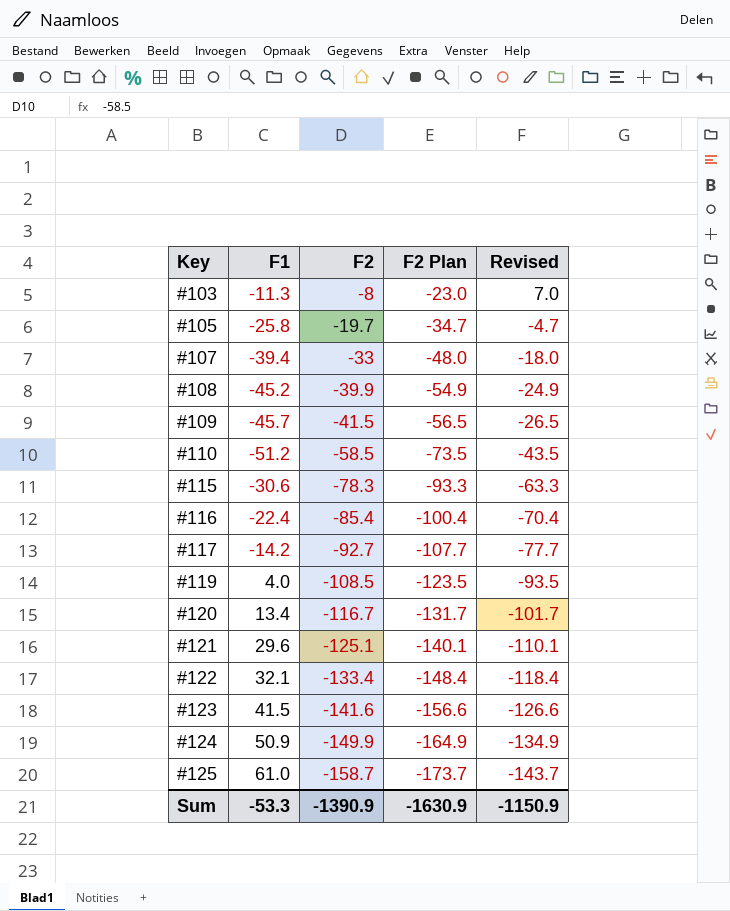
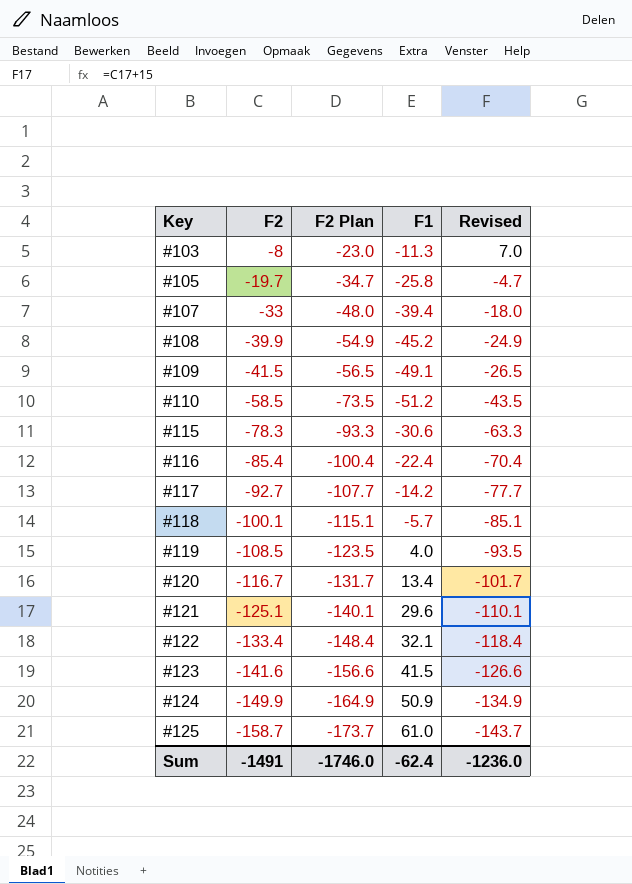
column F1 | position: 2 -> 4
#109 | F1: -45.7 -> -49.1
row #118: none -> -100.1 | -115.1 | -5.7 | -85.1
Sum | F2: -1390.9 -> -1491
Sum | F2 Plan: -1630.9 -> -1746.0
Sum | F1: -53.3 -> -62.4
Sum | Revised: -1150.9 -> -1236.0

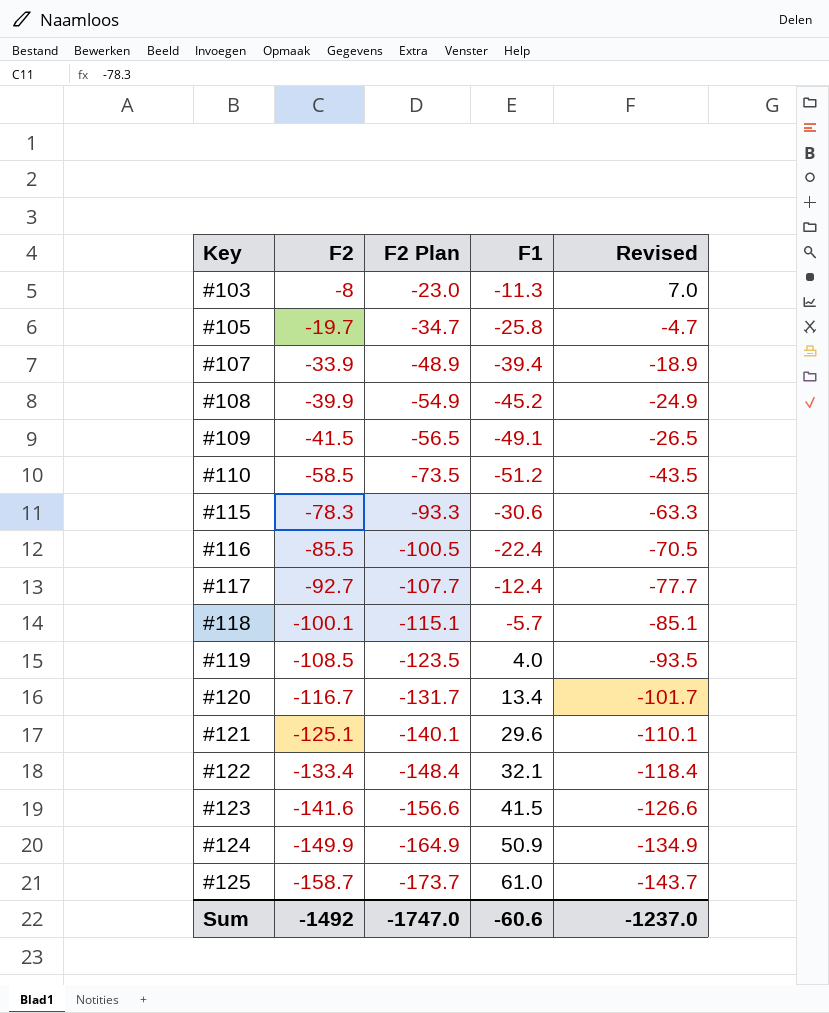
#107 | F2: -33 -> -33.9
#107 | F2 Plan: -48.0 -> -48.9
#107 | Revised: -18.0 -> -18.9
#116 | F2: -85.4 -> -85.5
#116 | F2 Plan: -100.4 -> -100.5
#116 | Revised: -70.4 -> -70.5
#117 | F1: -14.2 -> -12.4
Sum | F2: -1491 -> -1492
Sum | F2 Plan: -1746.0 -> -1747.0
Sum | F1: -62.4 -> -60.6
Sum | Revised: -1236.0 -> -1237.0

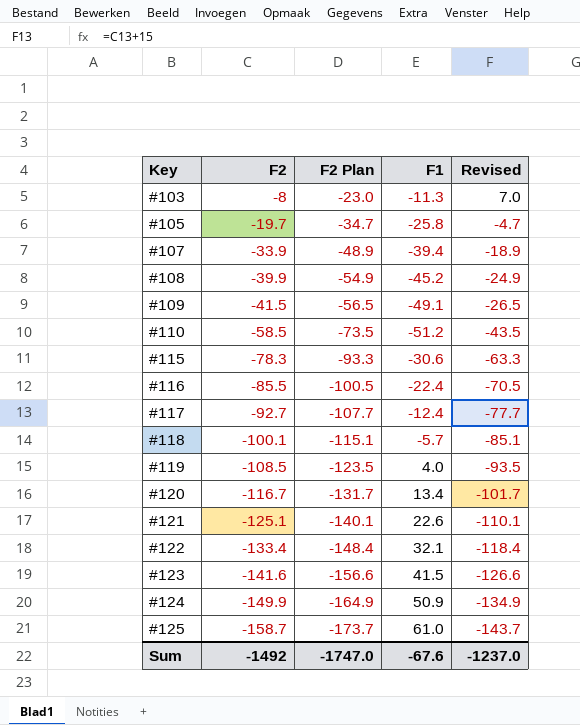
#121 | F1: 29.6 -> 22.6
Sum | F1: -60.6 -> -67.6

